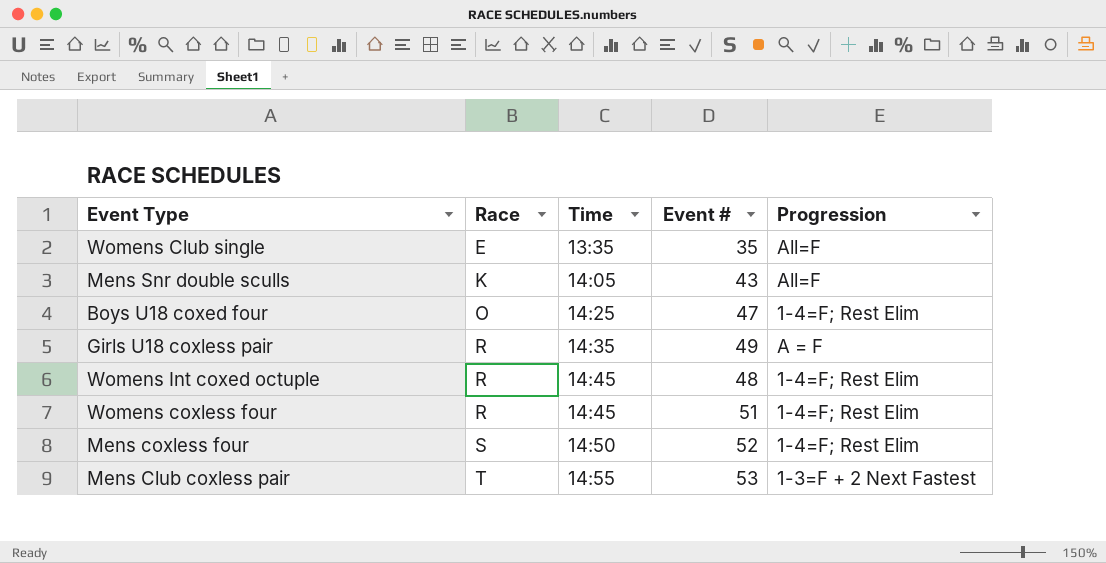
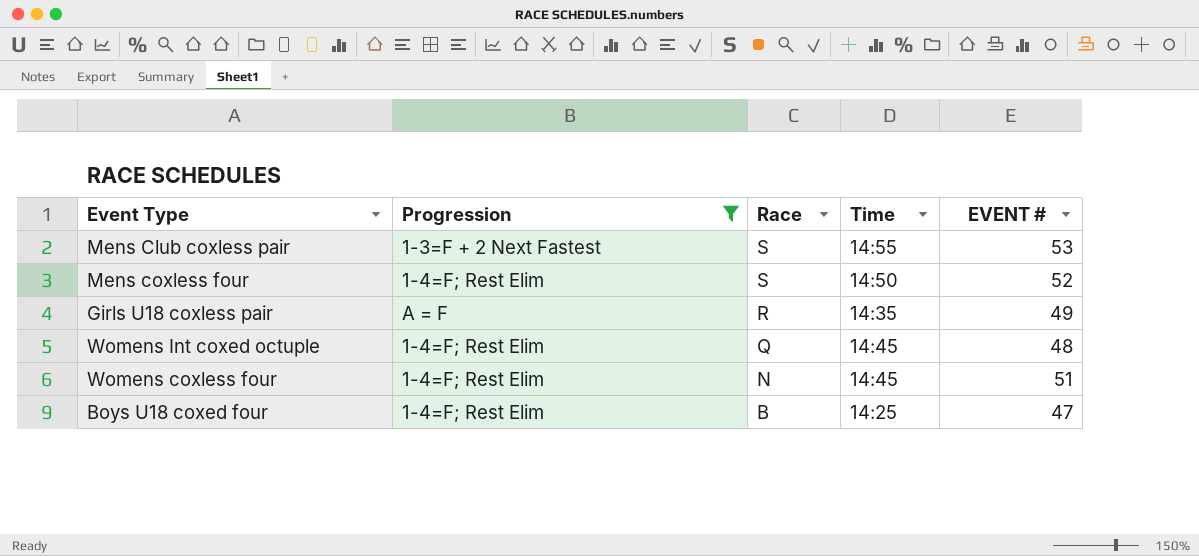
filter: none -> Progression != All=F
row order: Race ascending -> Race descending
column Progression | position: 5 -> 2
column name: Event # -> EVENT #
Mens Club coxless pair | Race: T -> S
Womens Int coxed octuple | Race: R -> Q
Womens coxless four | Race: R -> N
Boys U18 coxed four | Race: O -> B

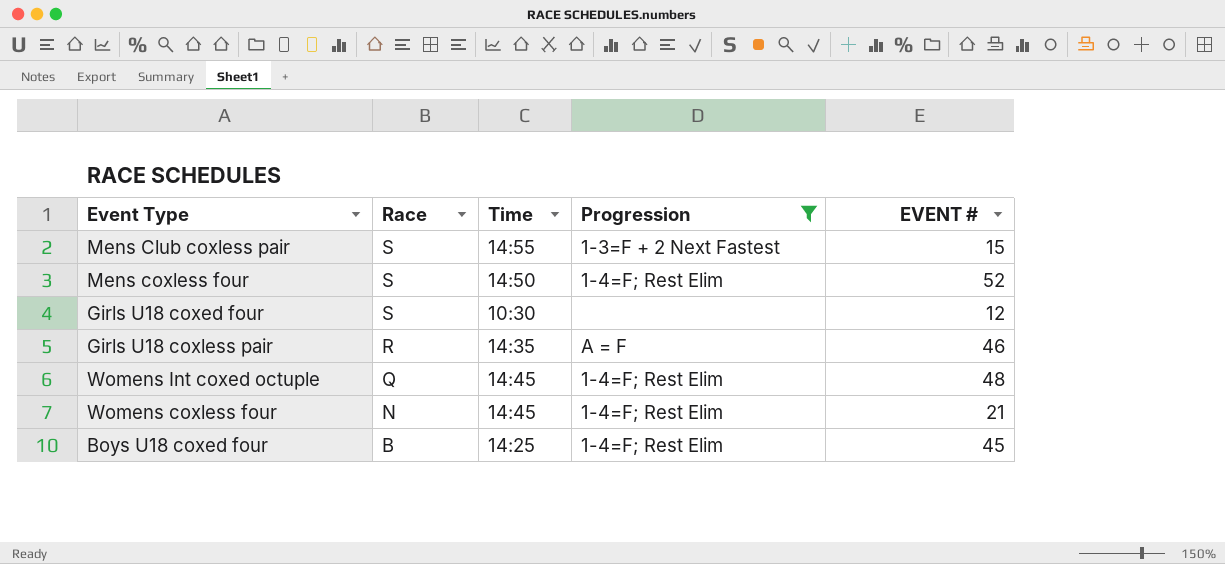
column Progression | position: 2 -> 4
Mens Club coxless pair | EVENT #: 53 -> 15
row Girls U18 coxed four: none -> S | 10:30 | none | 12
Girls U18 coxless pair | EVENT #: 49 -> 46
Womens coxless four | EVENT #: 51 -> 21
Boys U18 coxed four | EVENT #: 47 -> 45

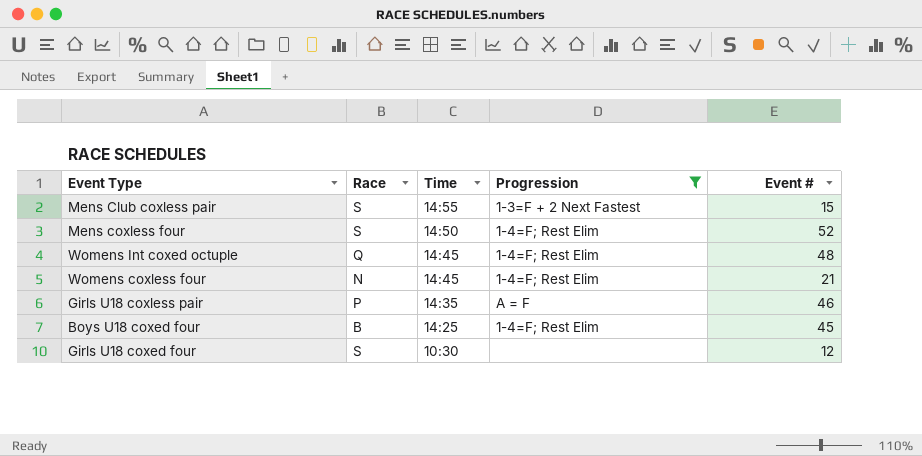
row order: Race descending -> Time descending
column name: EVENT # -> Event #
Girls U18 coxless pair | Race: R -> P

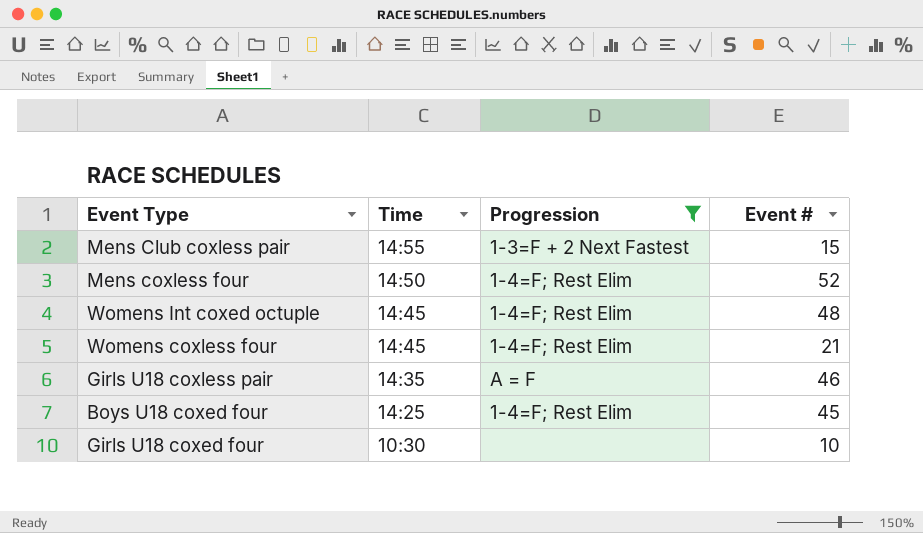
column Race | position: 2 -> none
Girls U18 coxed four | Event #: 12 -> 10

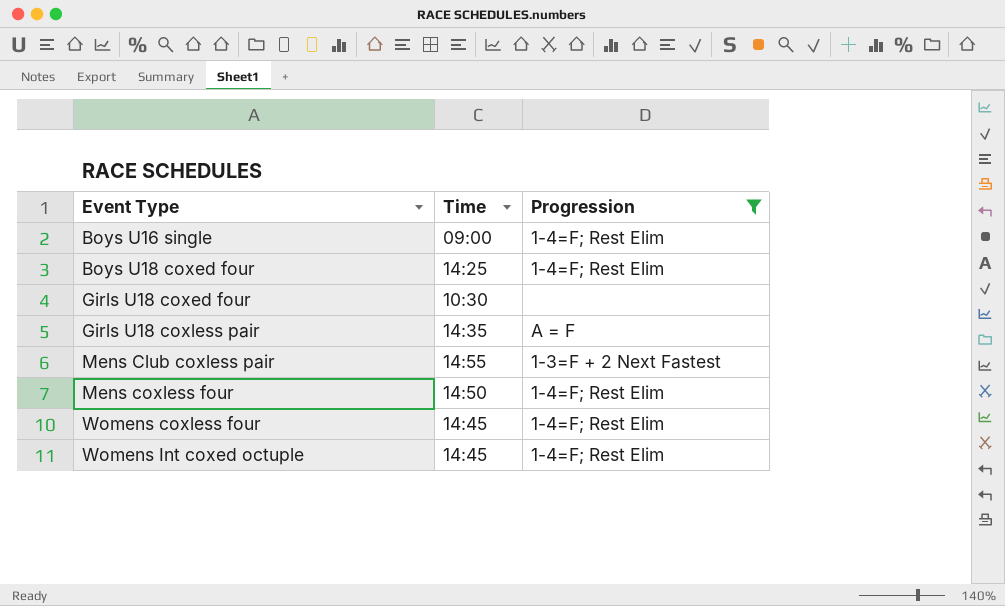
row order: Time descending -> Event Type ascending
column Event # | position: 4 -> none
row Boys U16 single: none -> 09:00 | 1-4=F; Rest Elim

